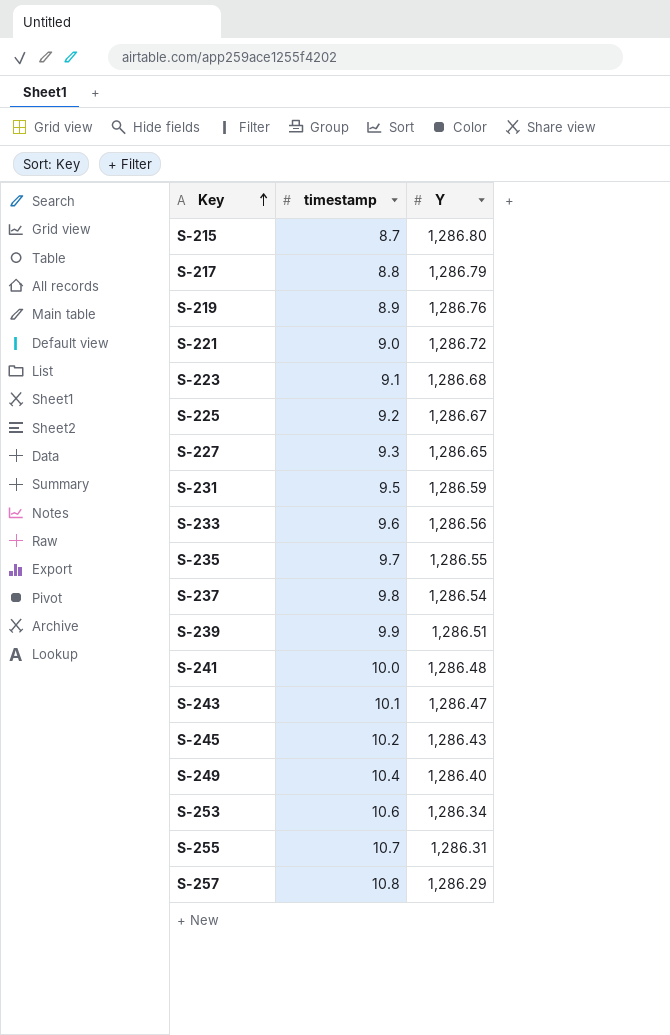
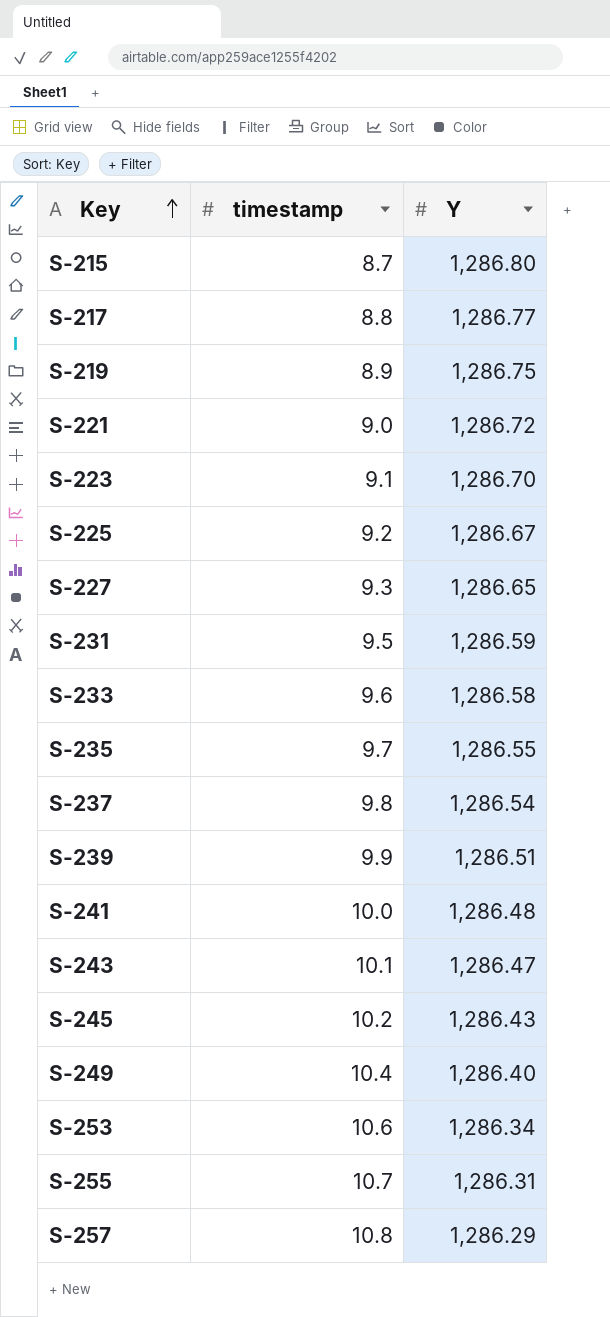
S-217 | Y: 1,286.79 -> 1,286.77
S-219 | Y: 1,286.76 -> 1,286.75
S-223 | Y: 1,286.68 -> 1,286.70
S-233 | Y: 1,286.56 -> 1,286.58

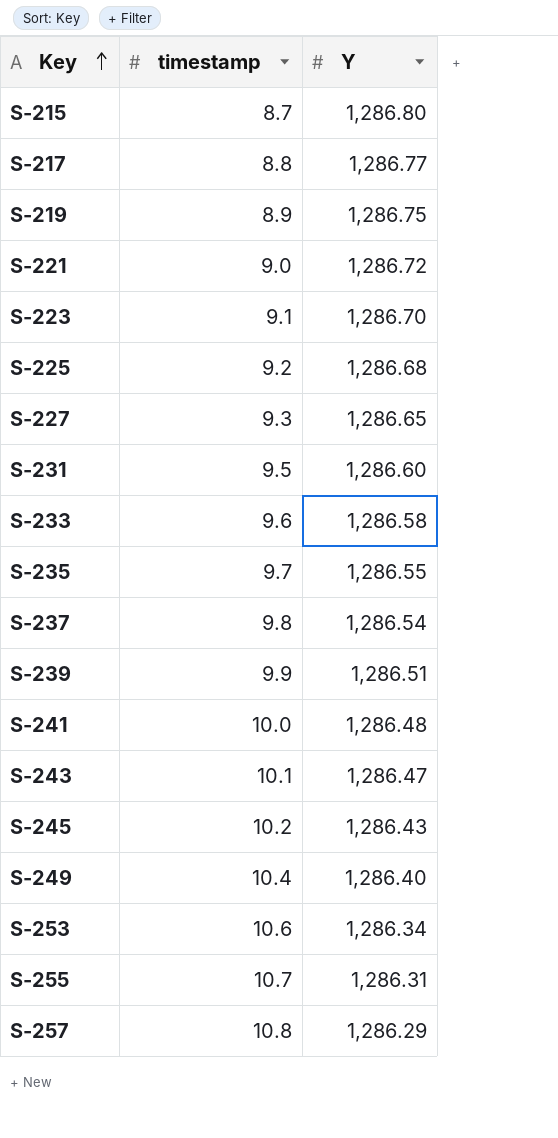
S-225 | Y: 1,286.67 -> 1,286.68
S-231 | Y: 1,286.59 -> 1,286.60

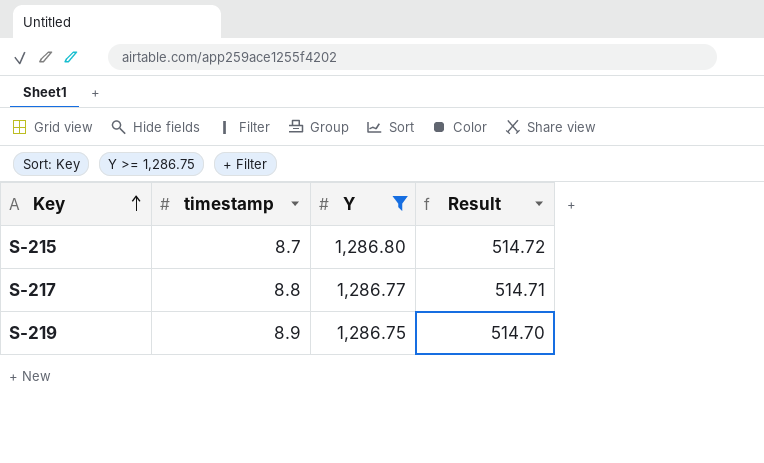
filter: none -> Y >= 1,286.75
column Result | formula: none -> [Y] * 0.4

